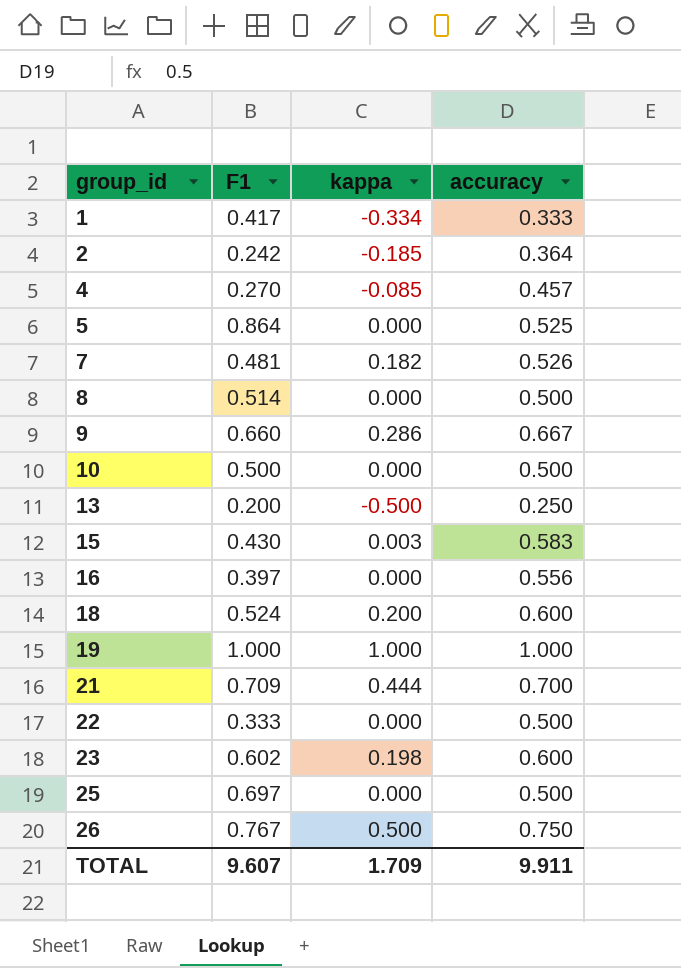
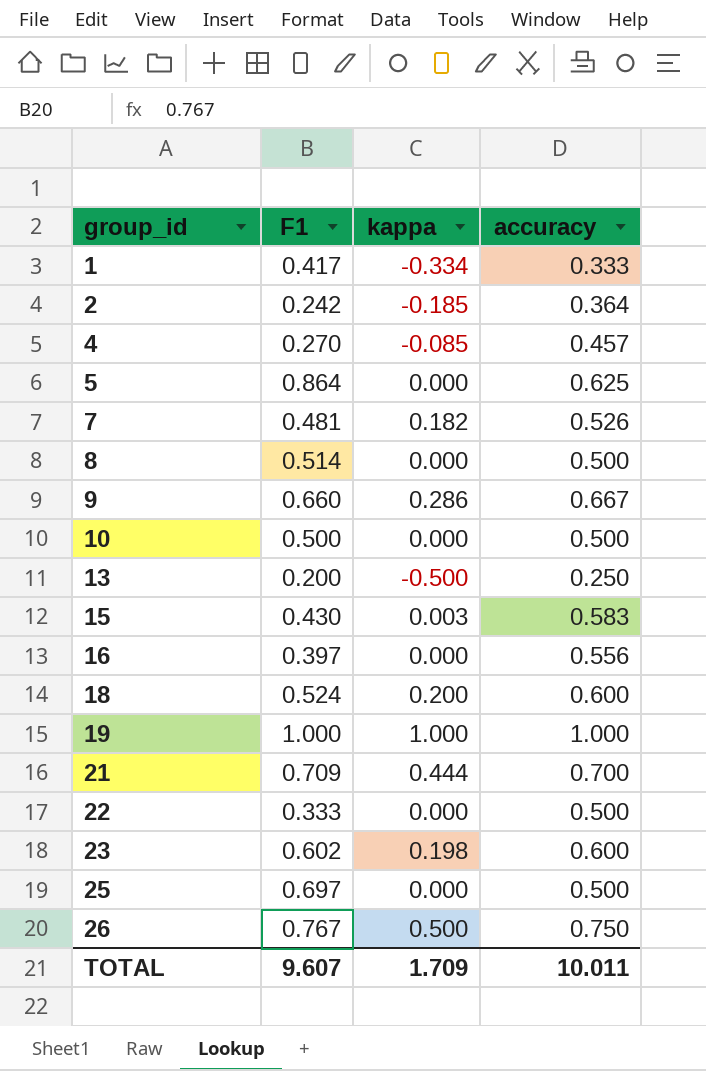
5 | accuracy: 0.525 -> 0.625
TOTAL | accuracy: 9.911 -> 10.011

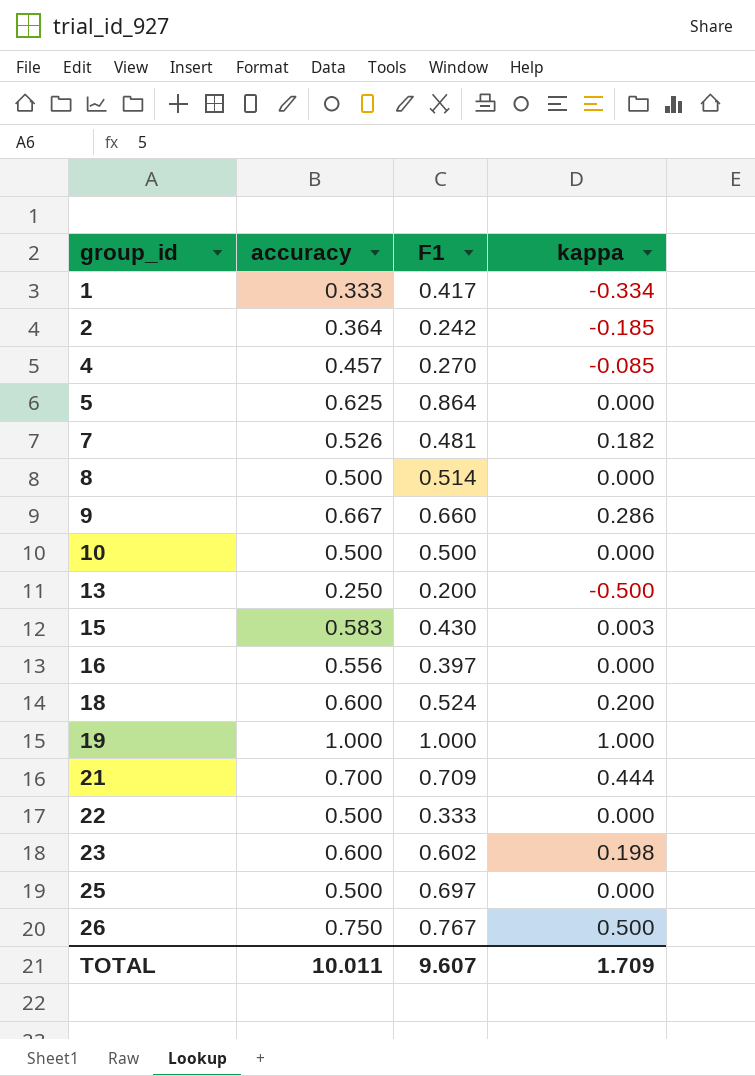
column accuracy | position: 4 -> 2

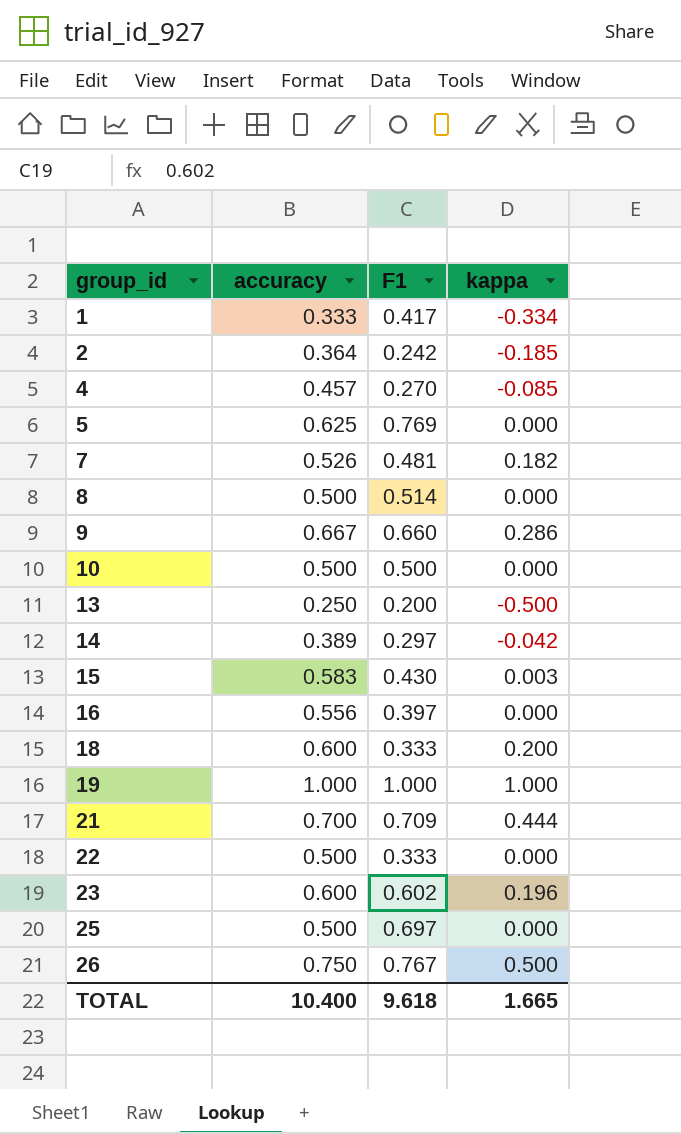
5 | F1: 0.864 -> 0.769
row 14: none -> 0.389 | 0.297 | -0.042
18 | F1: 0.524 -> 0.333
23 | kappa: 0.198 -> 0.196
TOTAL | accuracy: 10.011 -> 10.400
TOTAL | F1: 9.607 -> 9.618
TOTAL | kappa: 1.709 -> 1.665

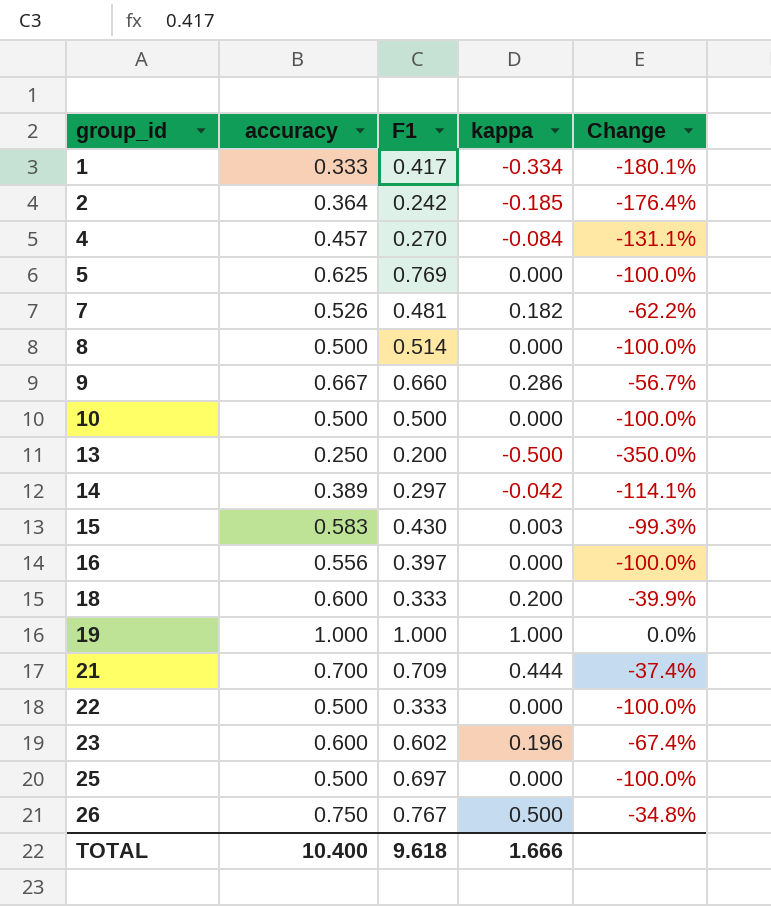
column Change | formula: none -> ([kappa] - [F1]) / [F1]
4 | kappa: -0.085 -> -0.084
TOTAL | kappa: 1.665 -> 1.666

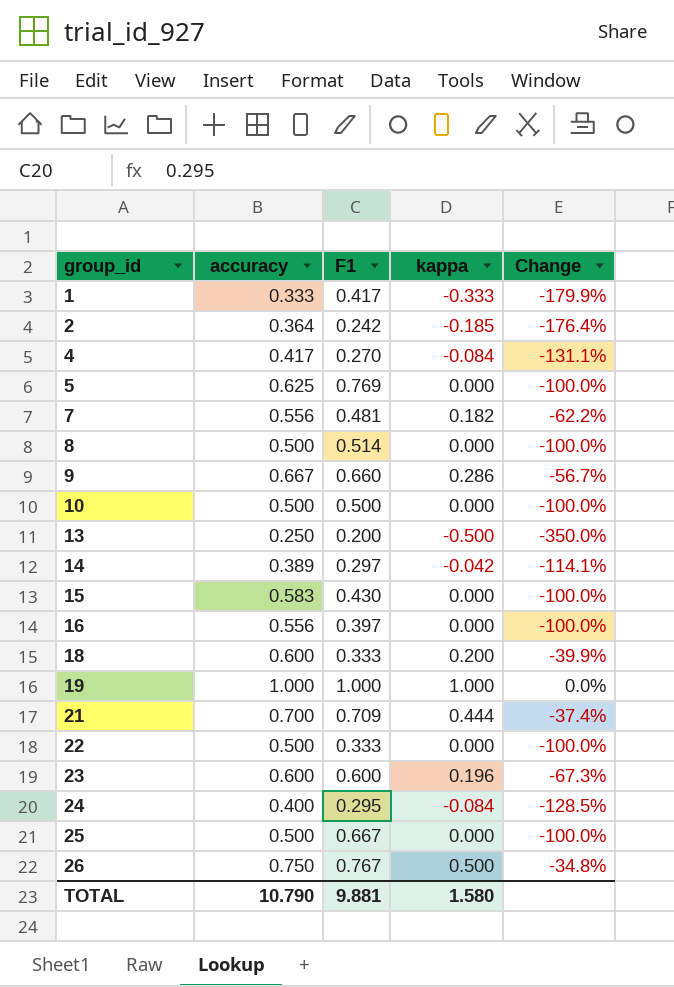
1 | kappa: -0.334 -> -0.333
1 | Change: -180.1% -> -179.9%
4 | accuracy: 0.457 -> 0.417
7 | accuracy: 0.526 -> 0.556
15 | kappa: 0.003 -> 0.000
15 | Change: -99.3% -> -100.0%
23 | F1: 0.602 -> 0.600
23 | Change: -67.4% -> -67.3%
row 24: none -> 0.400 | 0.295 | -0.084 | -128.5%
25 | F1: 0.697 -> 0.667
TOTAL | accuracy: 10.400 -> 10.790
TOTAL | F1: 9.618 -> 9.881
TOTAL | kappa: 1.666 -> 1.580

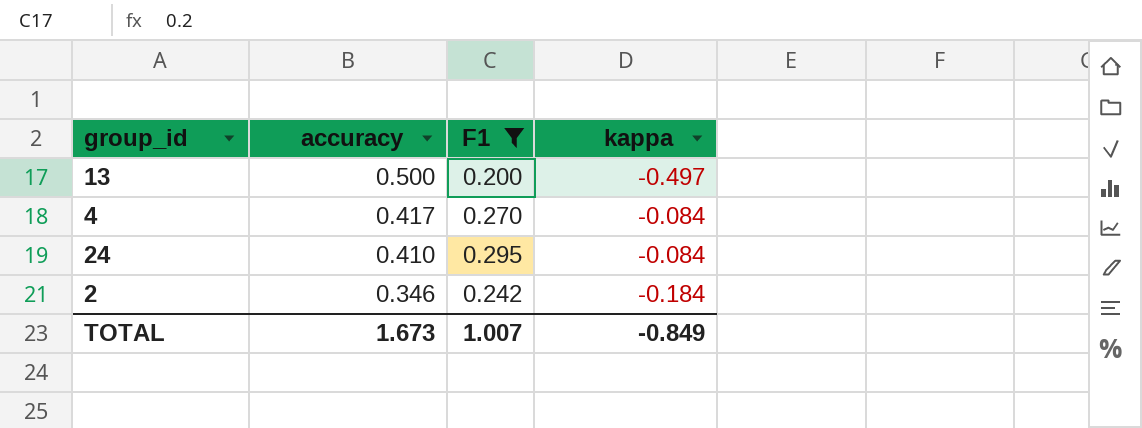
filter: none -> F1 <= 0.295
row order: group_id ascending -> accuracy descending
column Change | formula: ([kappa] - [F1]) / [F1] -> none
13 | accuracy: 0.250 -> 0.500
13 | kappa: -0.500 -> -0.497
24 | accuracy: 0.400 -> 0.410
2 | accuracy: 0.364 -> 0.346
2 | kappa: -0.185 -> -0.184
TOTAL | accuracy: 10.790 -> 1.673
TOTAL | F1: 9.881 -> 1.007
TOTAL | kappa: 1.580 -> -0.849

